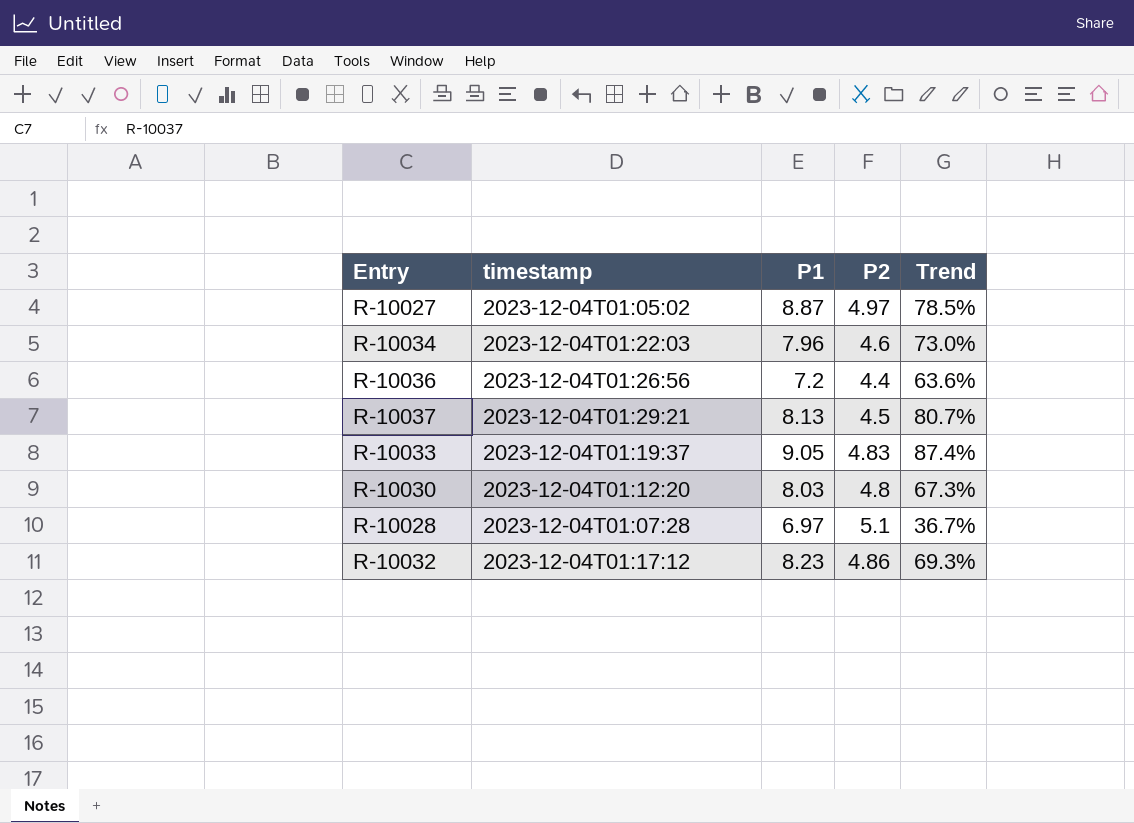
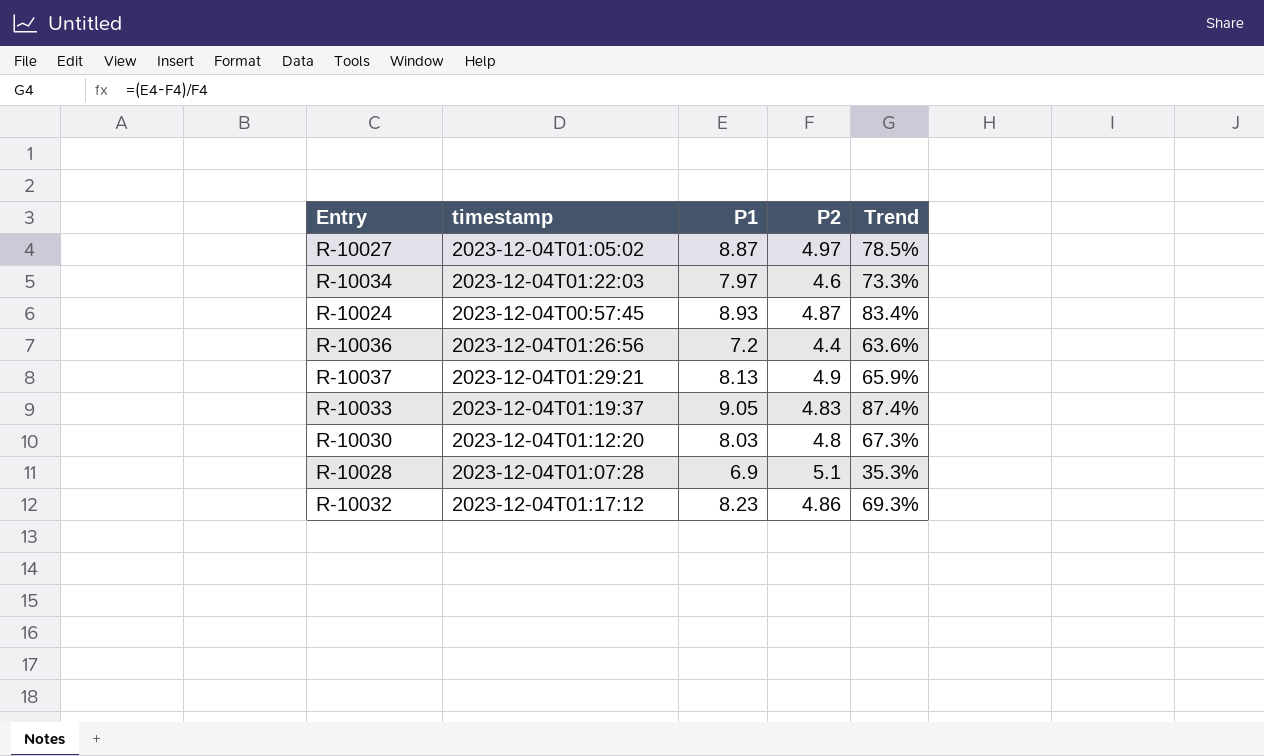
R-10034 | P1: 7.96 -> 7.97
R-10034 | Trend: 73.0% -> 73.3%
row R-10024: none -> 2023-12-04T00:57:45 | 8.93 | 4.87 | 83.4%
R-10037 | P2: 4.5 -> 4.9
R-10037 | Trend: 80.7% -> 65.9%
R-10028 | P1: 6.97 -> 6.9
R-10028 | Trend: 36.7% -> 35.3%

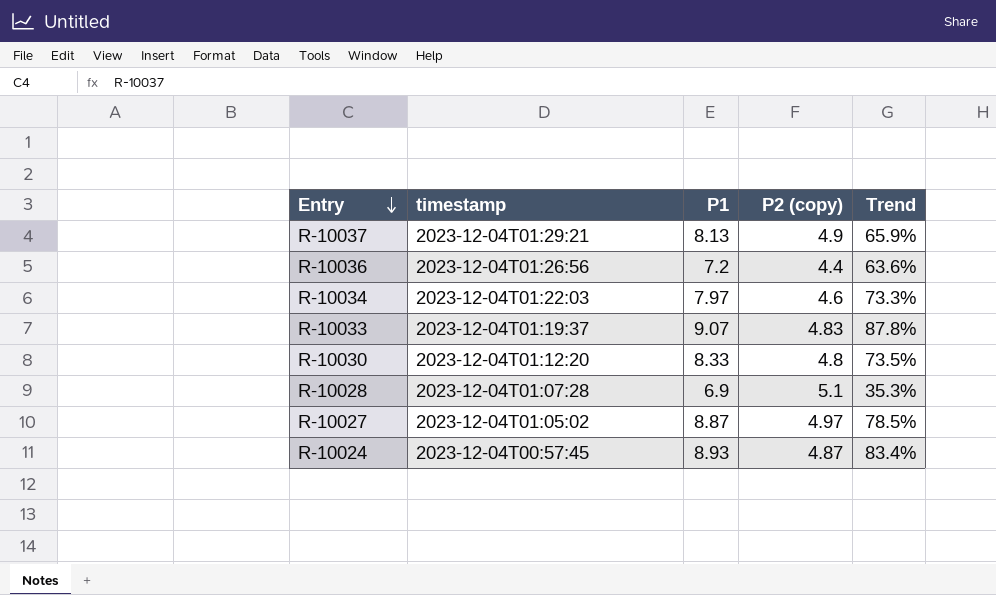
row order: none -> Entry descending
column name: P2 -> P2 (copy)
row R-10032: 2023-12-04T01:17:12 | 8.23 | 4.86 | 69.3% -> none
R-10033 | P1: 9.05 -> 9.07
R-10033 | Trend: 87.4% -> 87.8%
R-10030 | P1: 8.03 -> 8.33
R-10030 | Trend: 67.3% -> 73.5%

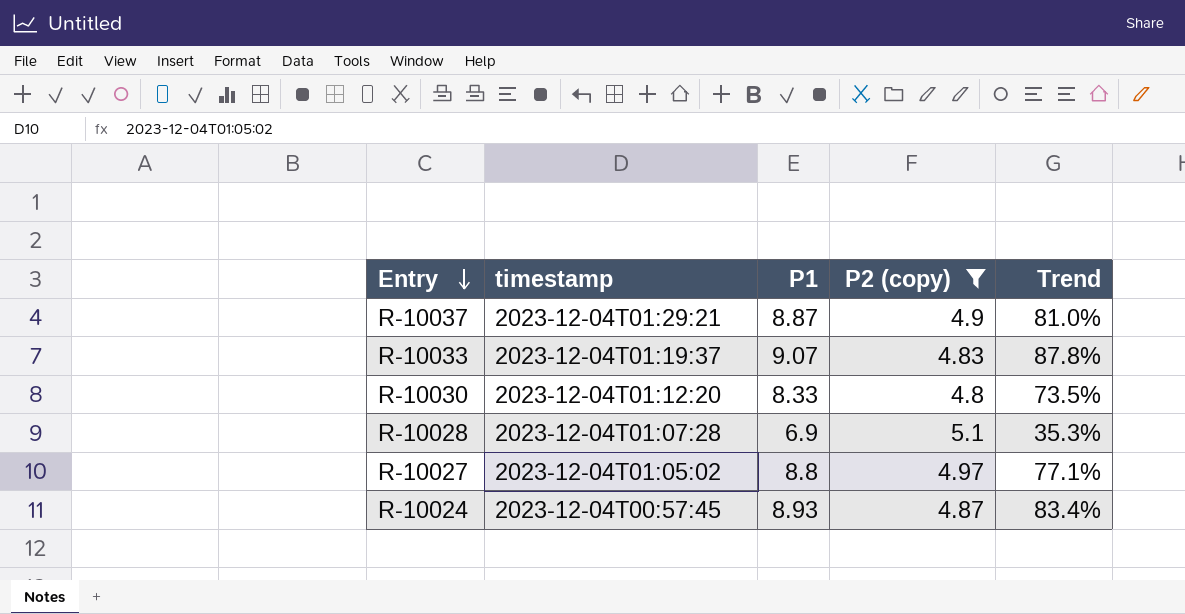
filter: none -> P2 (copy) >= 4.8
R-10037 | P1: 8.13 -> 8.87
R-10037 | Trend: 65.9% -> 81.0%
R-10027 | P1: 8.87 -> 8.8
R-10027 | Trend: 78.5% -> 77.1%

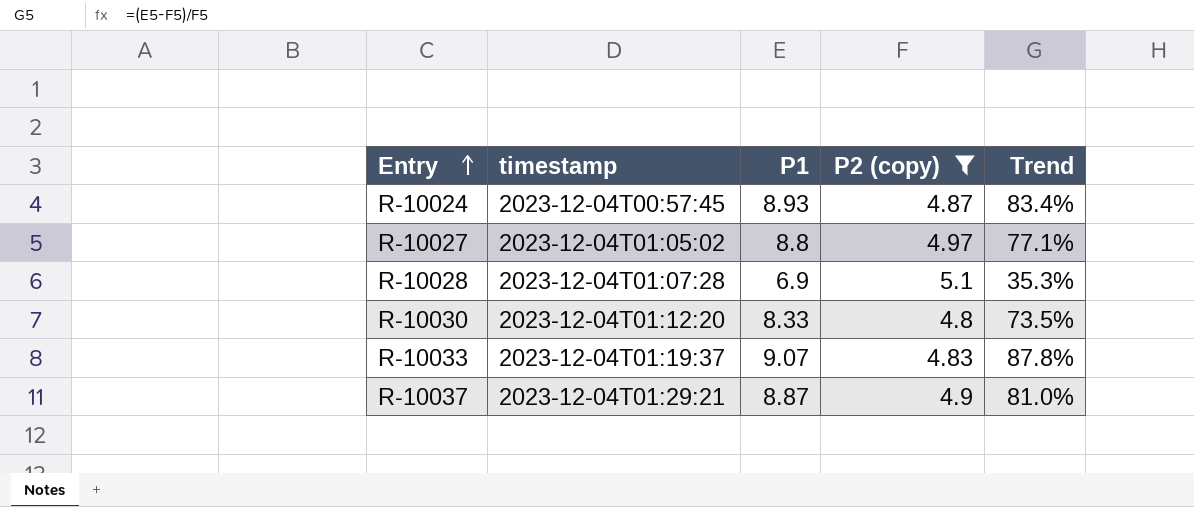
row order: Entry descending -> Entry ascending

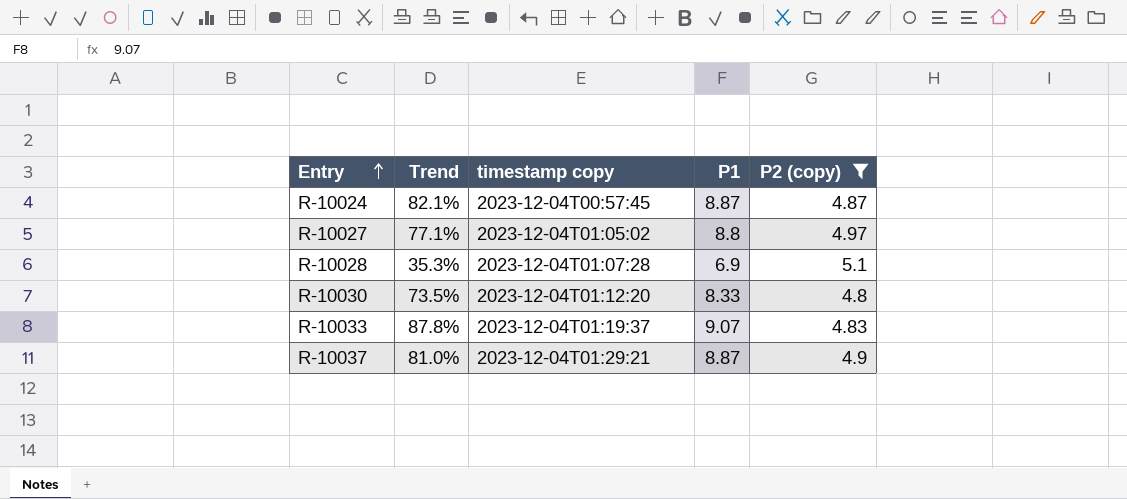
column Trend | position: 5 -> 2
column name: timestamp -> timestamp copy
R-10024 | Trend: 83.4% -> 82.1%
R-10024 | P1: 8.93 -> 8.87

